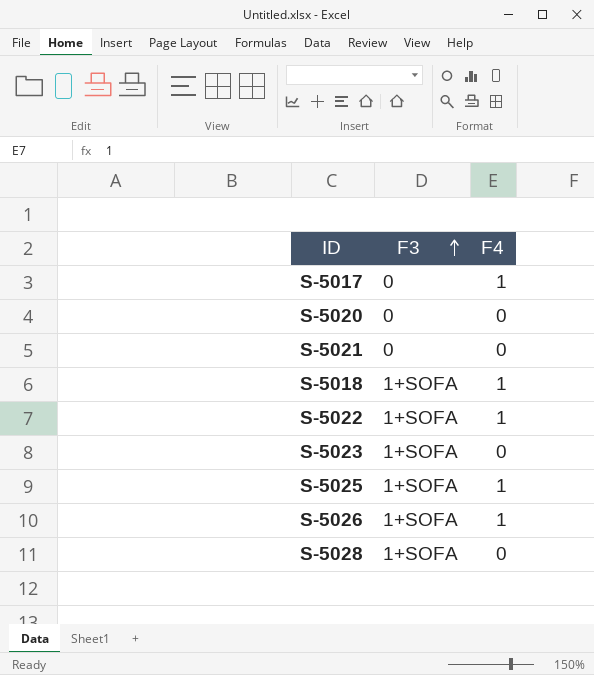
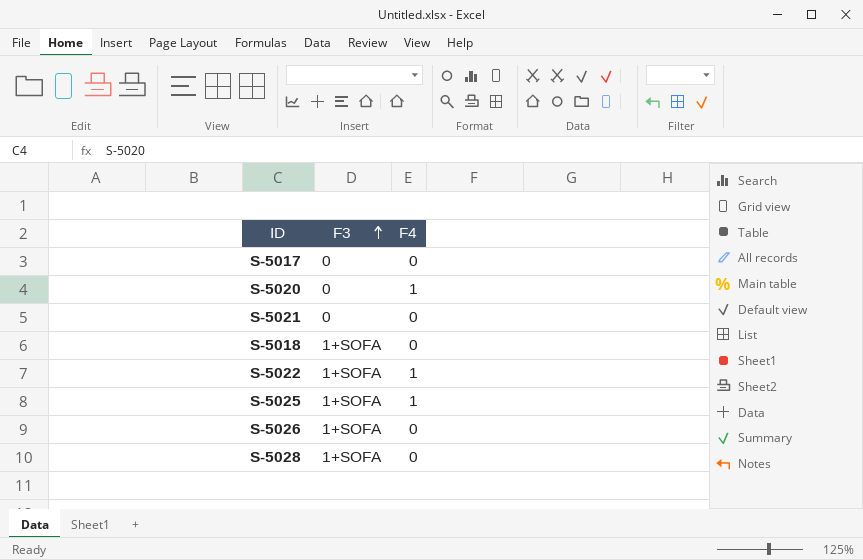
row S-5023: 1+SOFA | 0 -> none
S-5017 | F4: 1 -> 0
S-5020 | F4: 0 -> 1
S-5018 | F4: 1 -> 0
S-5026 | F4: 1 -> 0

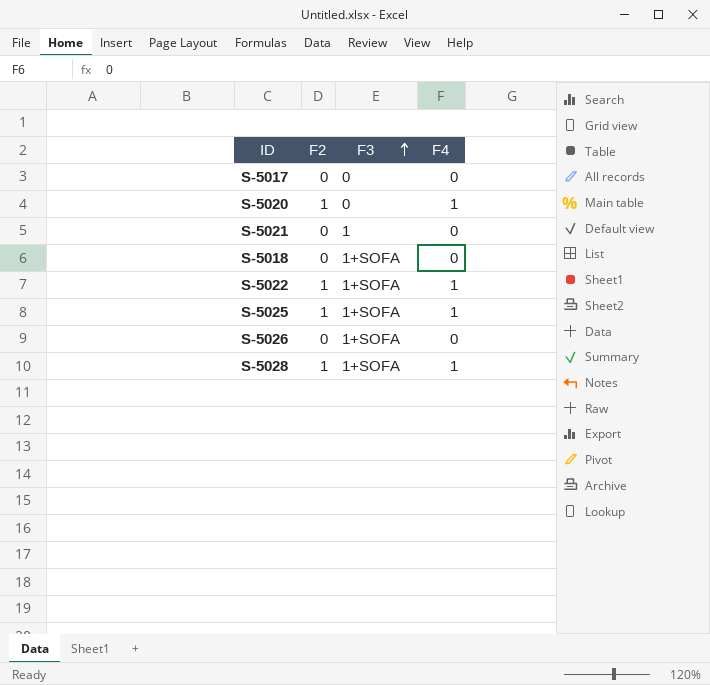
column F2 | position: none -> 2
S-5021 | F3: 0 -> 1
S-5028 | F4: 0 -> 1

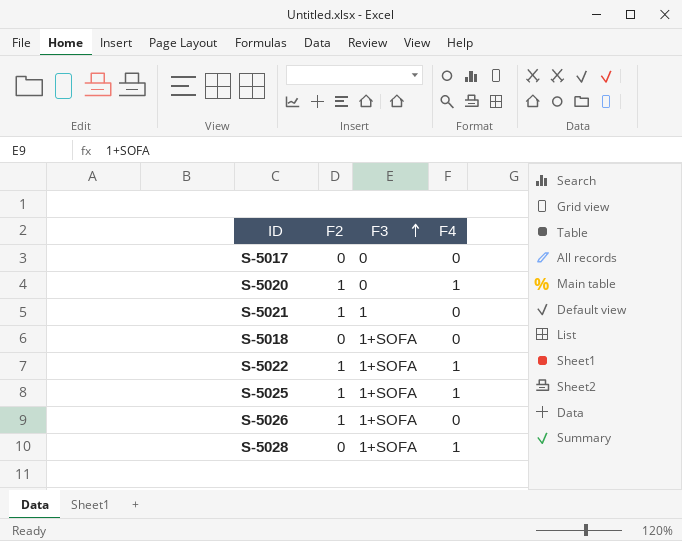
S-5021 | F2: 0 -> 1
S-5026 | F2: 0 -> 1
S-5028 | F2: 1 -> 0

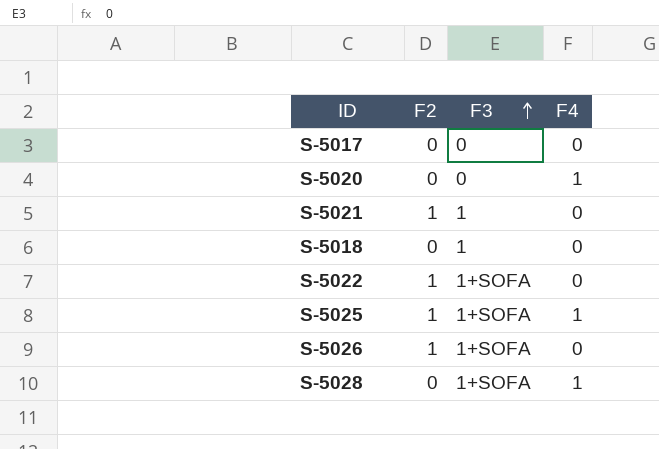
S-5020 | F2: 1 -> 0
S-5018 | F3: 1+SOFA -> 1
S-5022 | F4: 1 -> 0

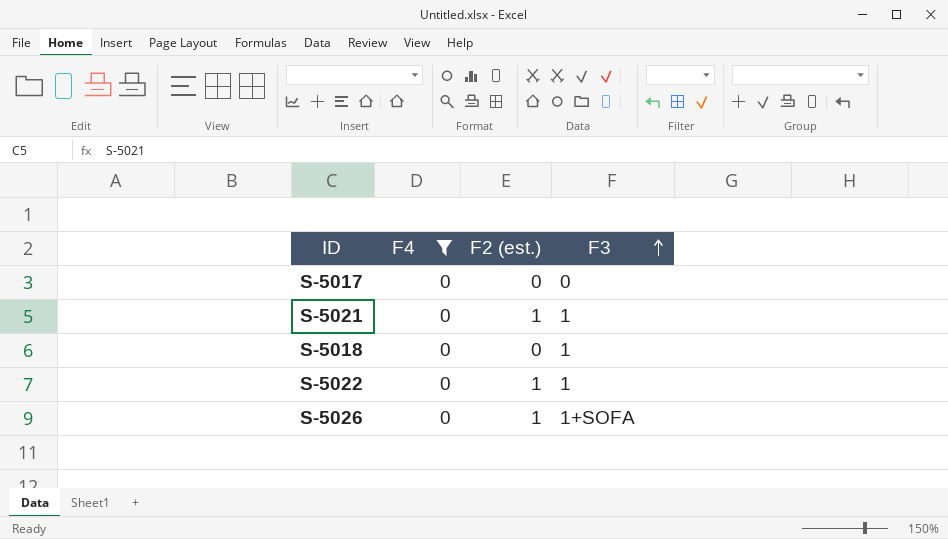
filter: none -> F4 = 0
column F4 | position: 4 -> 2
column name: F2 -> F2 (est.)
S-5022 | F3: 1+SOFA -> 1

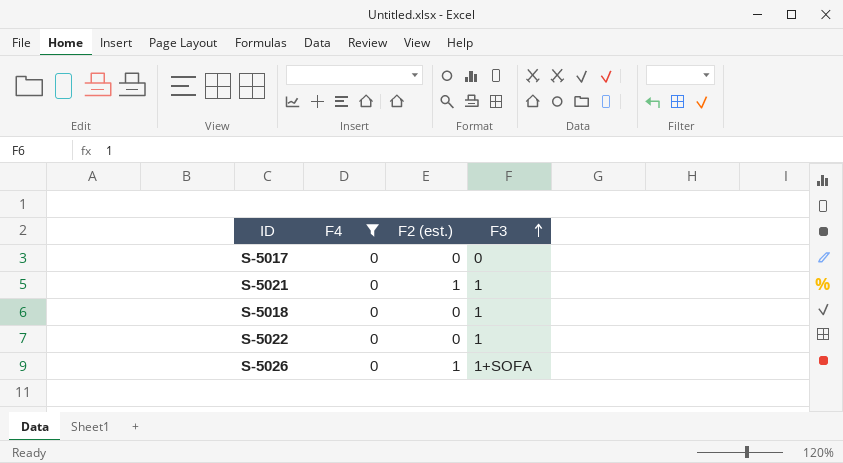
S-5022 | F2 (est.): 1 -> 0

